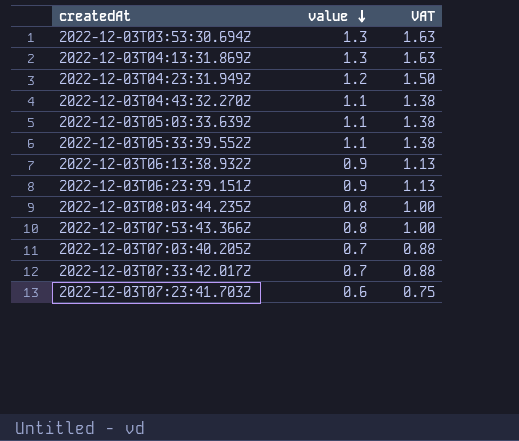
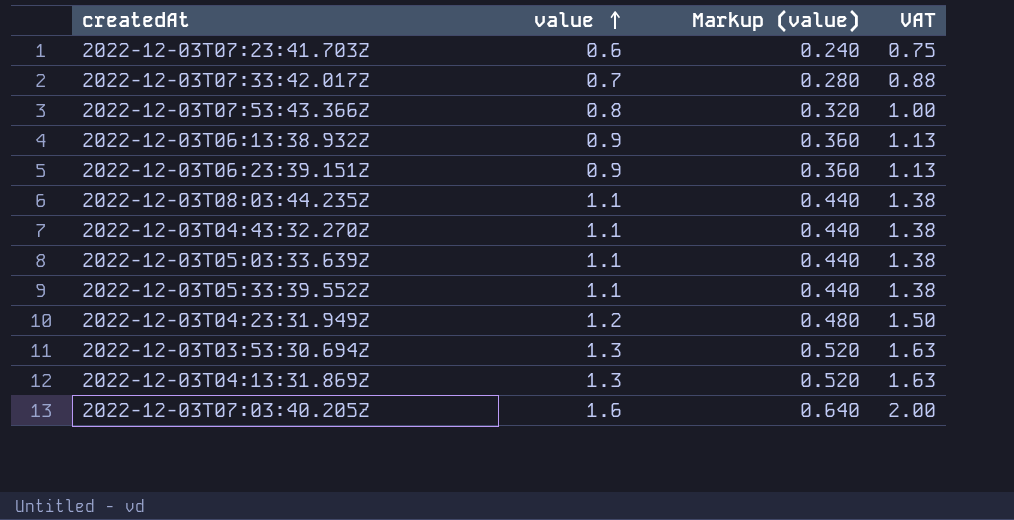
row order: value descending -> value ascending
column Markup (value) | formula: none -> [value] * 0.4
2022-12-03T08:03:44.235Z | value: 0.8 -> 1.1
2022-12-03T08:03:44.235Z | VAT: 1.00 -> 1.38
2022-12-03T07:03:40.205Z | value: 0.7 -> 1.6
2022-12-03T07:03:40.205Z | VAT: 0.88 -> 2.00

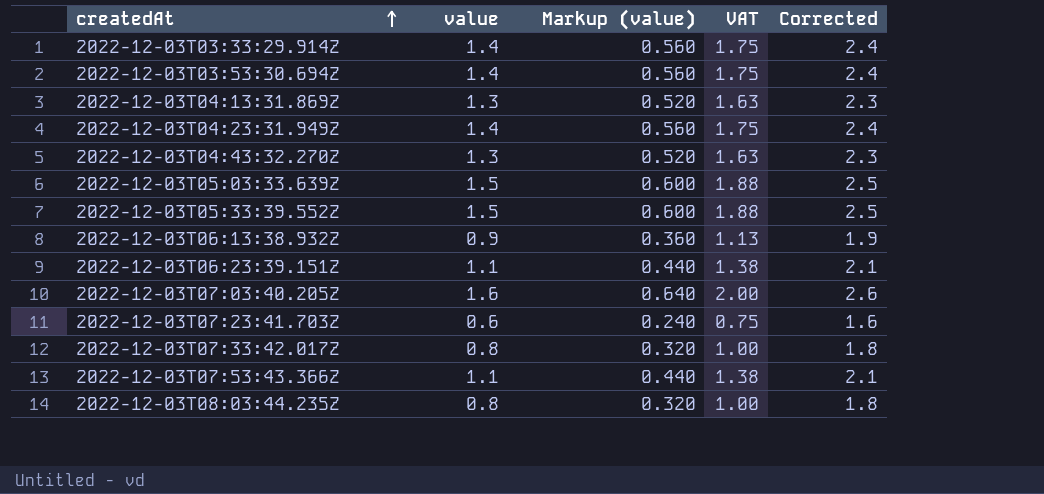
row order: value ascending -> createdAt ascending
column Corrected | formula: none -> [value] + 1
row 2022-12-03T03:33:29.914Z: none -> 1.4 | 0.560 | 1.75 | 2.4
2022-12-03T03:53:30.694Z | value: 1.3 -> 1.4
2022-12-03T03:53:30.694Z | Markup (value): 0.520 -> 0.560
2022-12-03T03:53:30.694Z | VAT: 1.63 -> 1.75
2022-12-03T04:23:31.949Z | value: 1.2 -> 1.4
2022-12-03T04:23:31.949Z | Markup (value): 0.480 -> 0.560
2022-12-03T04:23:31.949Z | VAT: 1.50 -> 1.75
2022-12-03T04:43:32.270Z | value: 1.1 -> 1.3
2022-12-03T04:43:32.270Z | Markup (value): 0.440 -> 0.520
2022-12-03T04:43:32.270Z | VAT: 1.38 -> 1.63
2022-12-03T05:03:33.639Z | value: 1.1 -> 1.5
2022-12-03T05:03:33.639Z | Markup (value): 0.440 -> 0.600
2022-12-03T05:03:33.639Z | VAT: 1.38 -> 1.88
2022-12-03T05:33:39.552Z | value: 1.1 -> 1.5
2022-12-03T05:33:39.552Z | Markup (value): 0.440 -> 0.600
2022-12-03T05:33:39.552Z | VAT: 1.38 -> 1.88
2022-12-03T06:23:39.151Z | value: 0.9 -> 1.1
2022-12-03T06:23:39.151Z | Markup (value): 0.360 -> 0.440
2022-12-03T06:23:39.151Z | VAT: 1.13 -> 1.38
2022-12-03T07:33:42.017Z | value: 0.7 -> 0.8
2022-12-03T07:33:42.017Z | Markup (value): 0.280 -> 0.320
2022-12-03T07:33:42.017Z | VAT: 0.88 -> 1.00
2022-12-03T07:53:43.366Z | value: 0.8 -> 1.1
2022-12-03T07:53:43.366Z | Markup (value): 0.320 -> 0.440
2022-12-03T07:53:43.366Z | VAT: 1.00 -> 1.38
2022-12-03T08:03:44.235Z | value: 1.1 -> 0.8
2022-12-03T08:03:44.235Z | Markup (value): 0.440 -> 0.320
2022-12-03T08:03:44.235Z | VAT: 1.38 -> 1.00

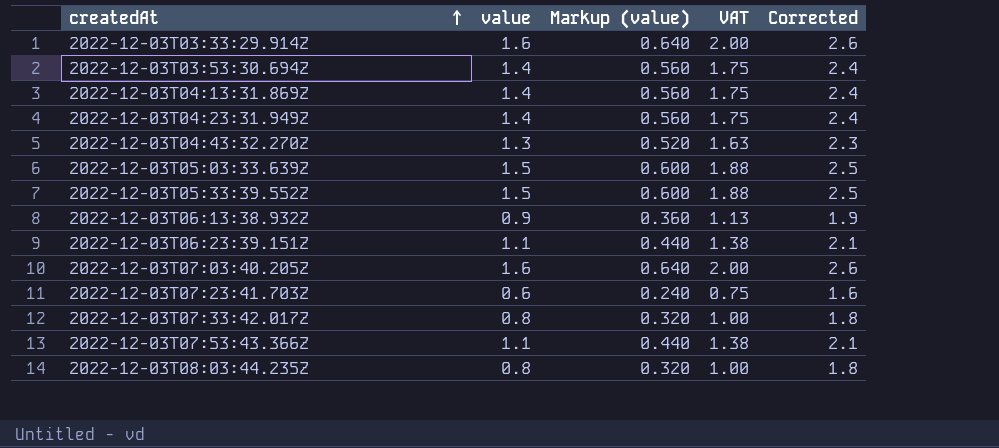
2022-12-03T03:33:29.914Z | value: 1.4 -> 1.6
2022-12-03T03:33:29.914Z | Markup (value): 0.560 -> 0.640
2022-12-03T03:33:29.914Z | VAT: 1.75 -> 2.00
2022-12-03T03:33:29.914Z | Corrected: 2.4 -> 2.6
2022-12-03T04:13:31.869Z | value: 1.3 -> 1.4
2022-12-03T04:13:31.869Z | Markup (value): 0.520 -> 0.560
2022-12-03T04:13:31.869Z | VAT: 1.63 -> 1.75
2022-12-03T04:13:31.869Z | Corrected: 2.3 -> 2.4

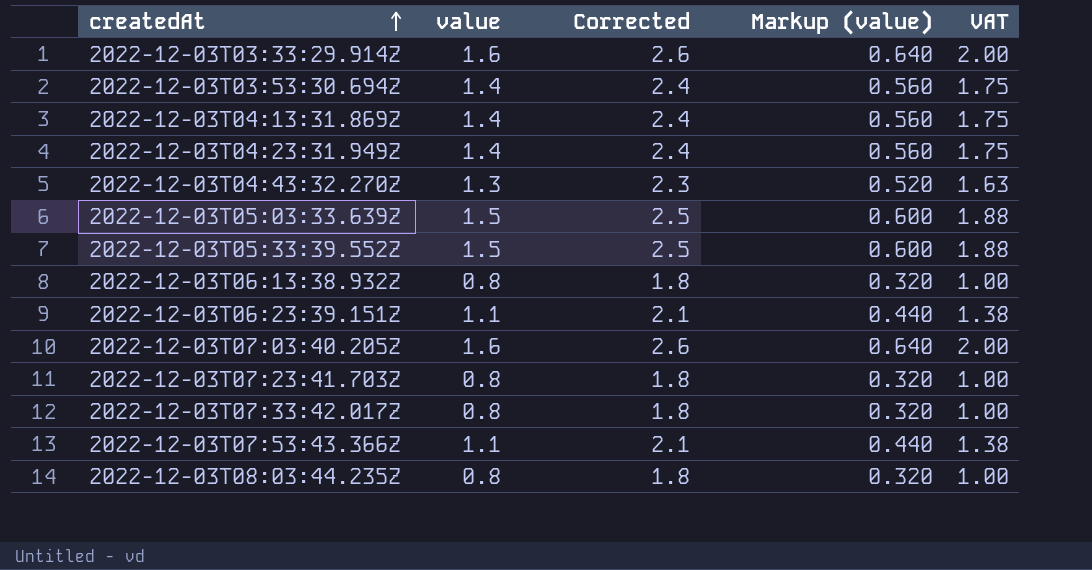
column Corrected | position: 5 -> 3
2022-12-03T06:13:38.932Z | value: 0.9 -> 0.8
2022-12-03T06:13:38.932Z | Corrected: 1.9 -> 1.8
2022-12-03T06:13:38.932Z | Markup (value): 0.360 -> 0.320
2022-12-03T06:13:38.932Z | VAT: 1.13 -> 1.00
2022-12-03T07:23:41.703Z | value: 0.6 -> 0.8
2022-12-03T07:23:41.703Z | Corrected: 1.6 -> 1.8
2022-12-03T07:23:41.703Z | Markup (value): 0.240 -> 0.320
2022-12-03T07:23:41.703Z | VAT: 0.75 -> 1.00

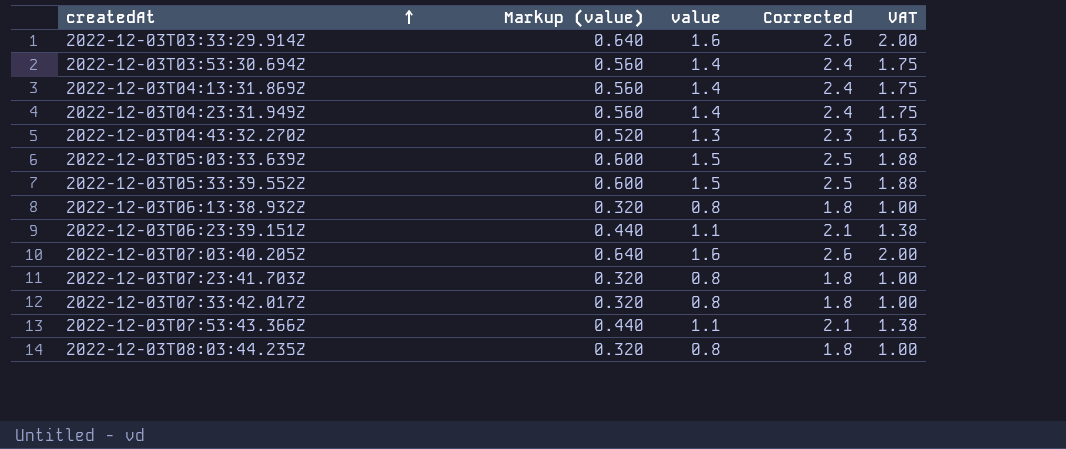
column Markup (value) | position: 4 -> 2

